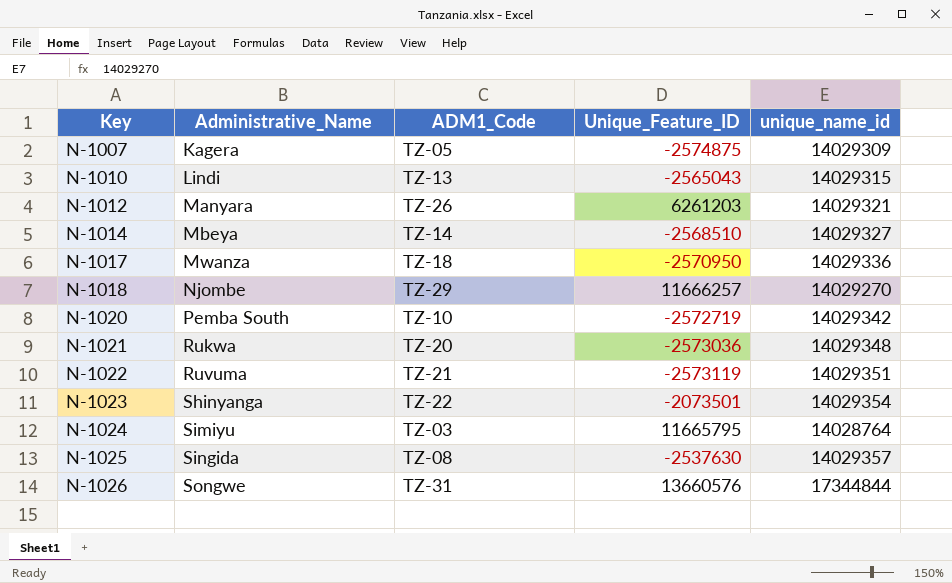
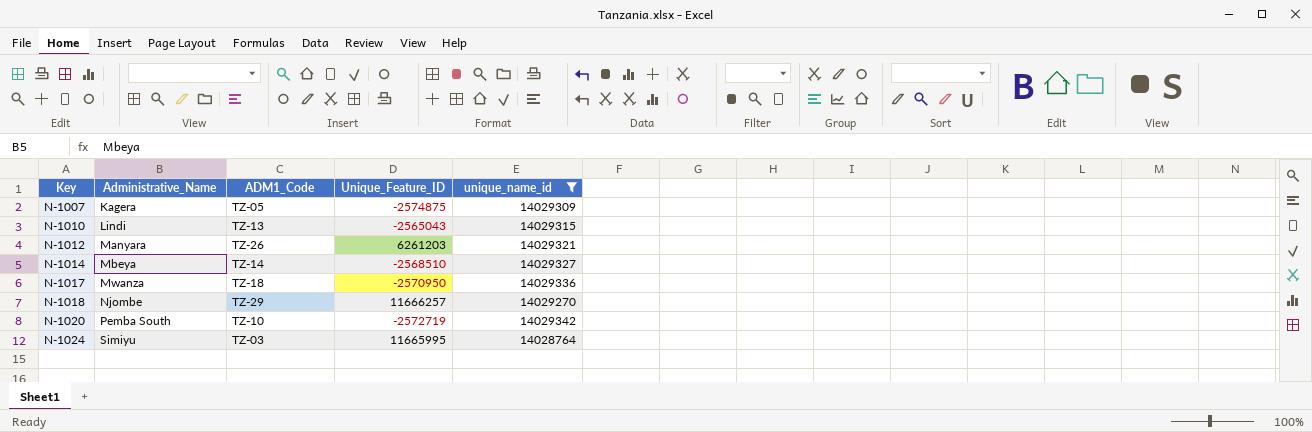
filter: none -> unique_name_id <= 14029342
N-1024 | Unique_Feature_ID: 11665795 -> 11665995

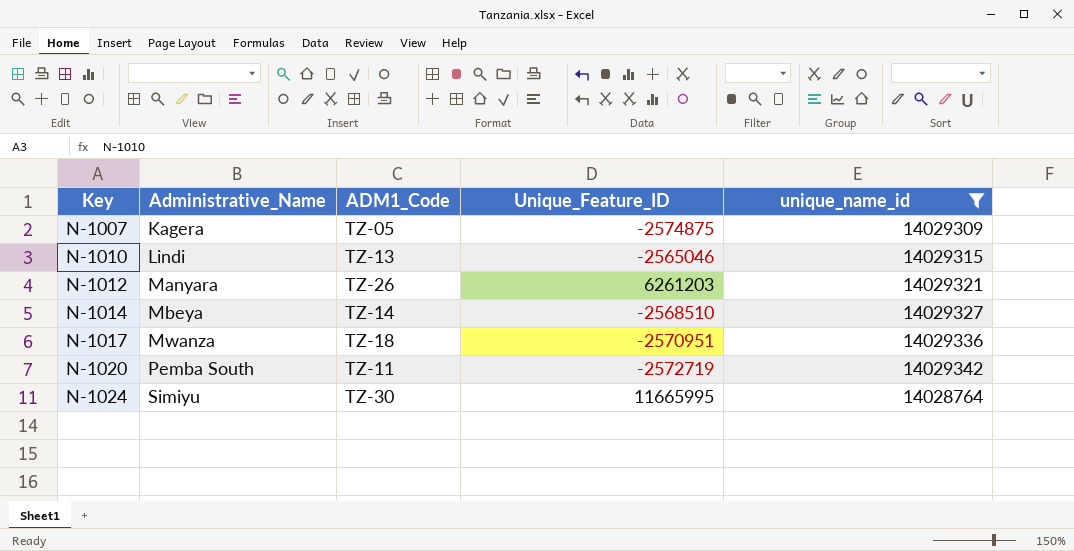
row N-1018: Njombe | TZ-29 | 11666257 | 14029270 -> none
N-1010 | Unique_Feature_ID: -2565043 -> -2565046
N-1017 | Unique_Feature_ID: -2570950 -> -2570951
N-1020 | ADM1_Code: TZ-10 -> TZ-11
N-1024 | ADM1_Code: TZ-03 -> TZ-30

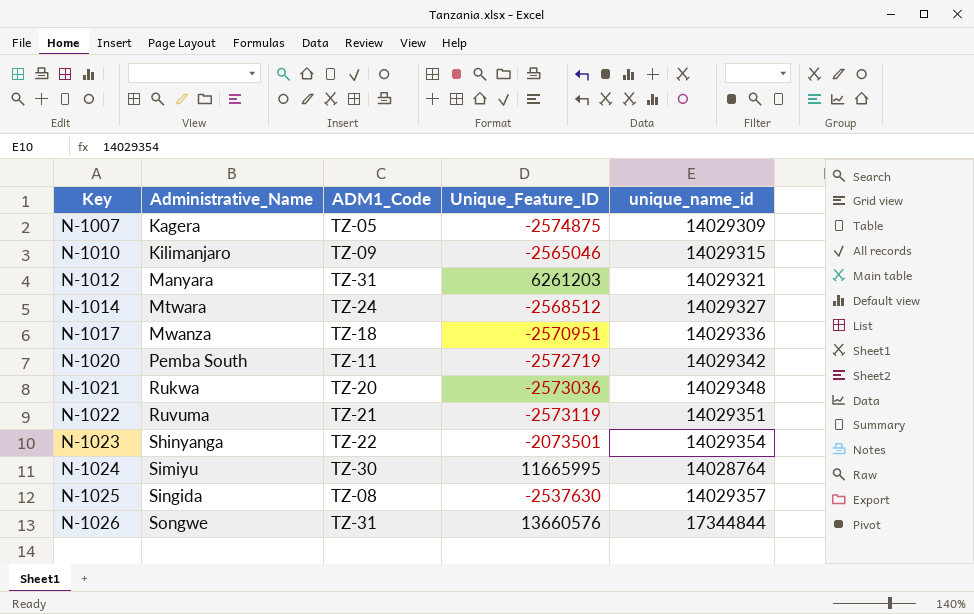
filter: unique_name_id <= 14029342 -> none
N-1010 | Administrative_Name: Lindi -> Kilimanjaro
N-1010 | ADM1_Code: TZ-13 -> TZ-09
N-1012 | ADM1_Code: TZ-26 -> TZ-31
N-1014 | Administrative_Name: Mbeya -> Mtwara
N-1014 | ADM1_Code: TZ-14 -> TZ-24
N-1014 | Unique_Feature_ID: -2568510 -> -2568512

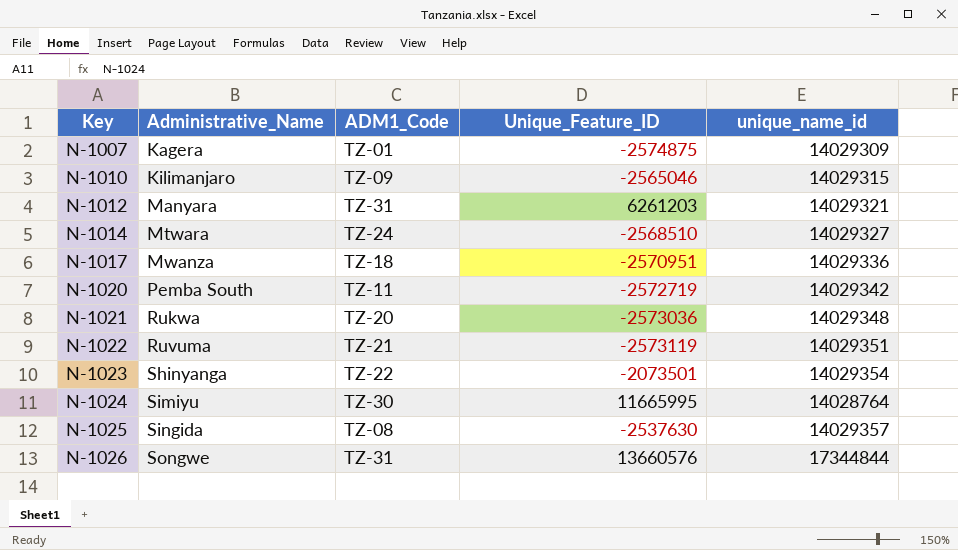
N-1007 | ADM1_Code: TZ-05 -> TZ-01
N-1014 | Unique_Feature_ID: -2568512 -> -2568510

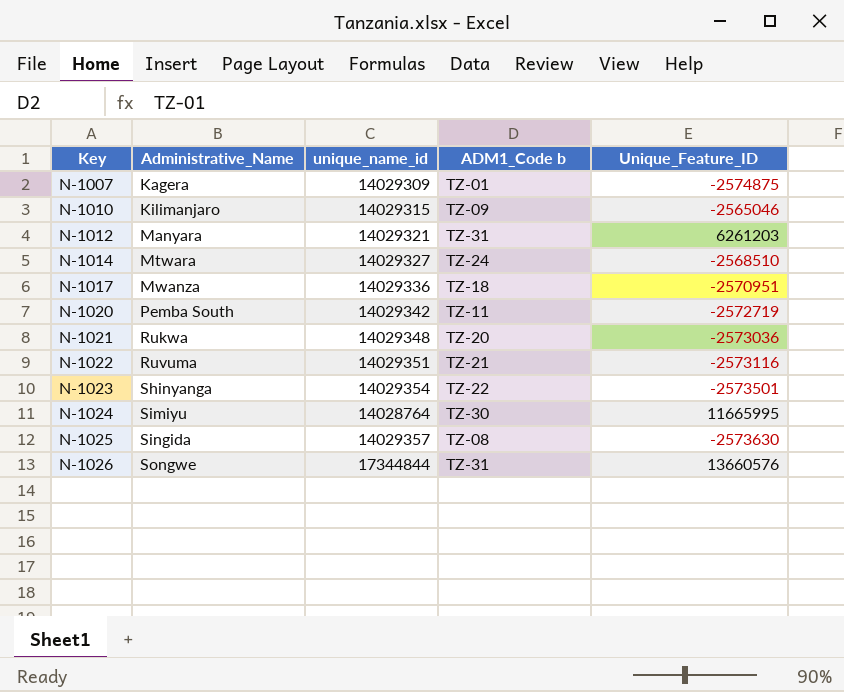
column unique_name_id | position: 5 -> 3
column name: ADM1_Code -> ADM1_Code b
N-1022 | Unique_Feature_ID: -2573119 -> -2573116
N-1023 | Unique_Feature_ID: -2073501 -> -2573501
N-1025 | Unique_Feature_ID: -2537630 -> -2573630

